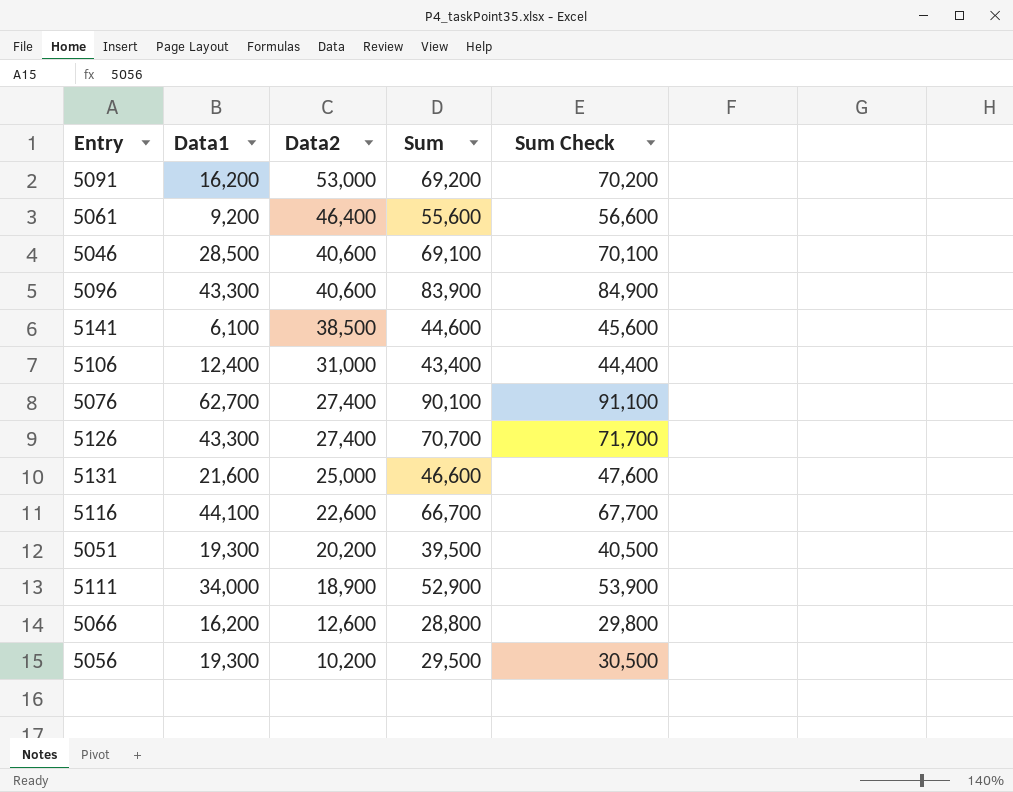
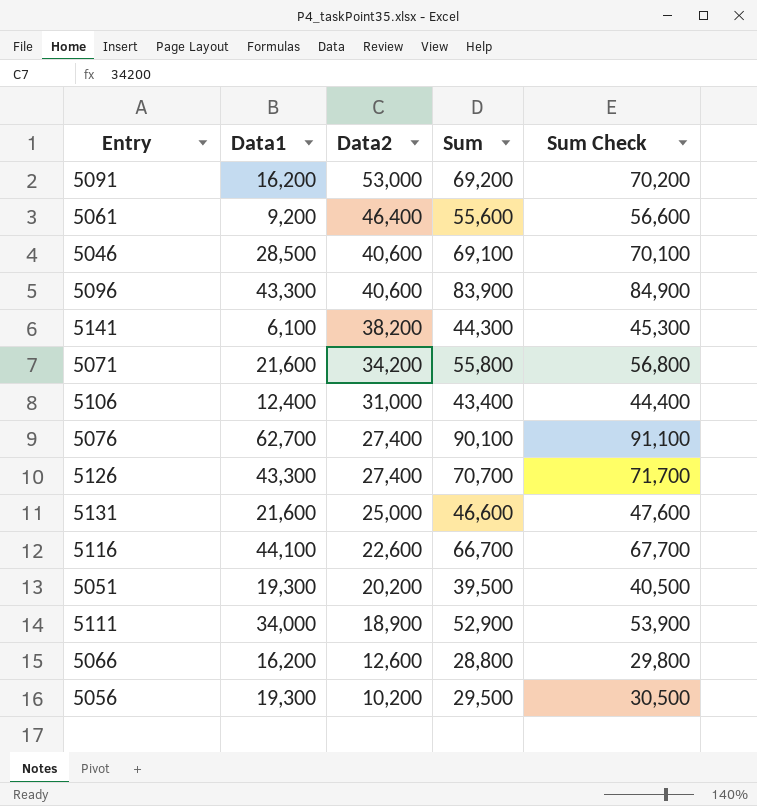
5141 | Data2: 38,500 -> 38,200
5141 | Sum: 44,600 -> 44,300
5141 | Sum Check: 45,600 -> 45,300
row 5071: none -> 21,600 | 34,200 | 55,800 | 56,800

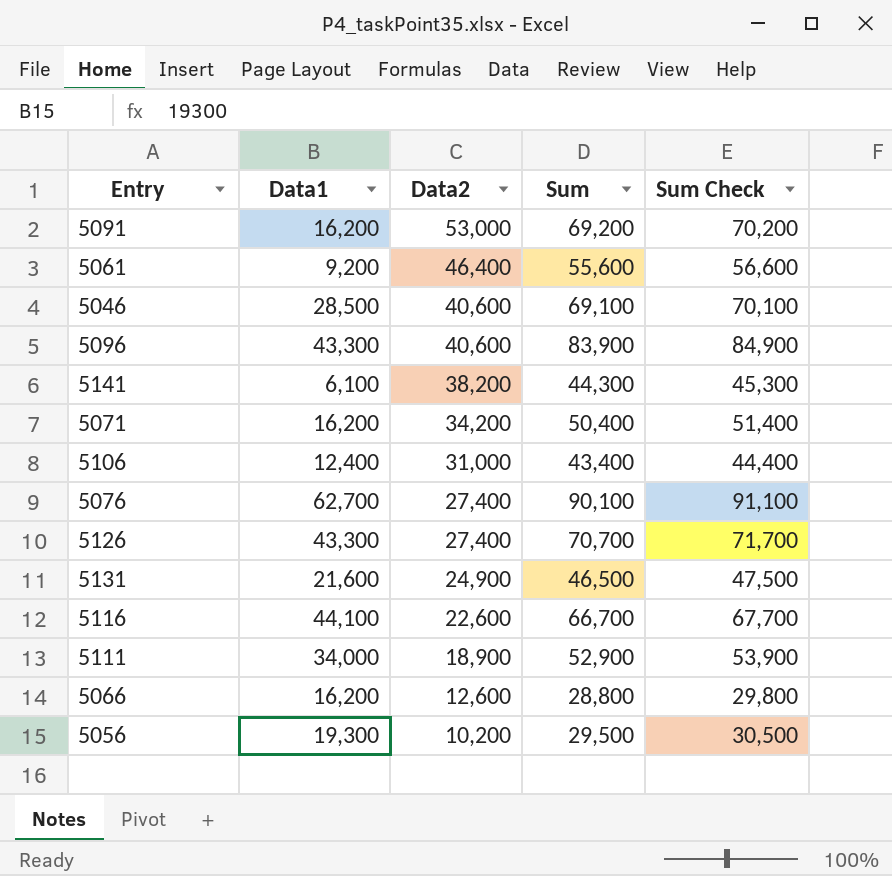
row 5051: 19,300 | 20,200 | 39,500 | 40,500 -> none
5071 | Data1: 21,600 -> 16,200
5071 | Sum: 55,800 -> 50,400
5071 | Sum Check: 56,800 -> 51,400
5131 | Data2: 25,000 -> 24,900
5131 | Sum: 46,600 -> 46,500
5131 | Sum Check: 47,600 -> 47,500

